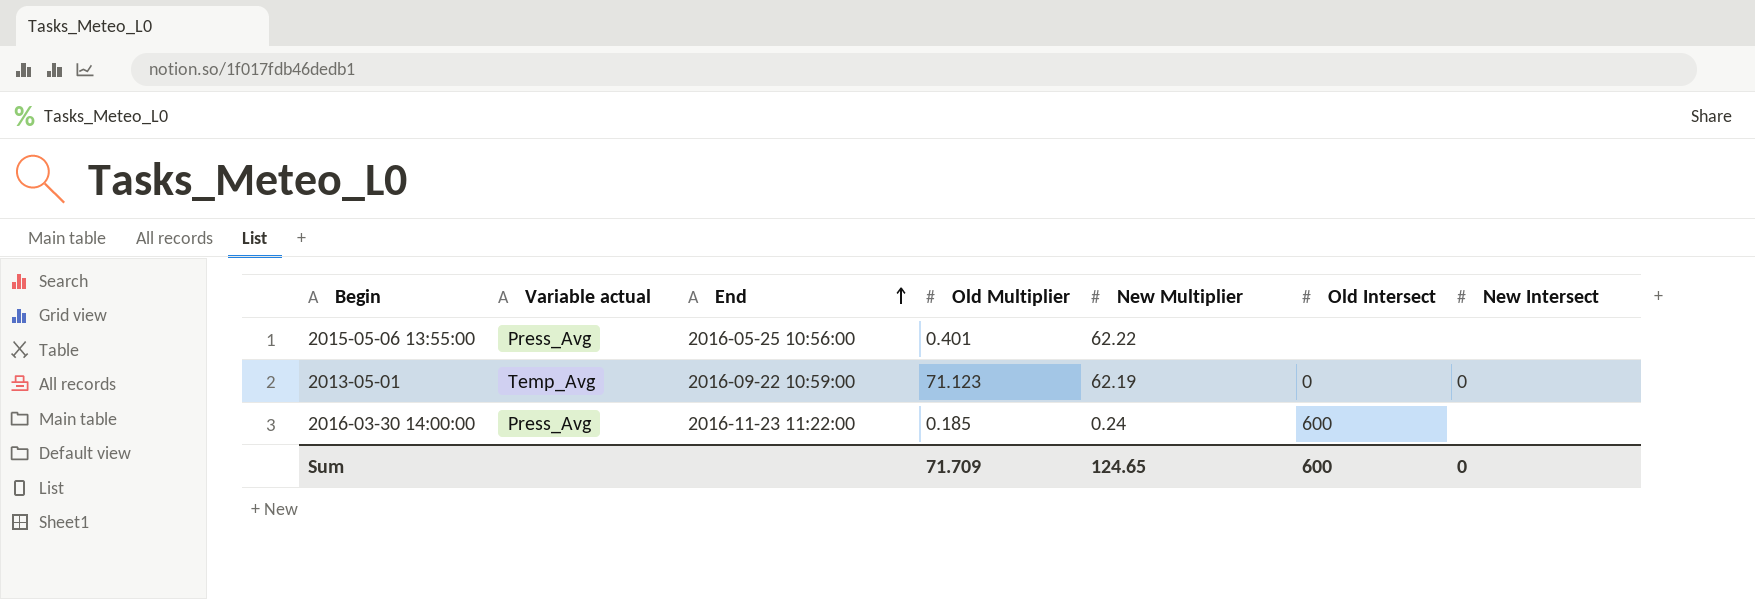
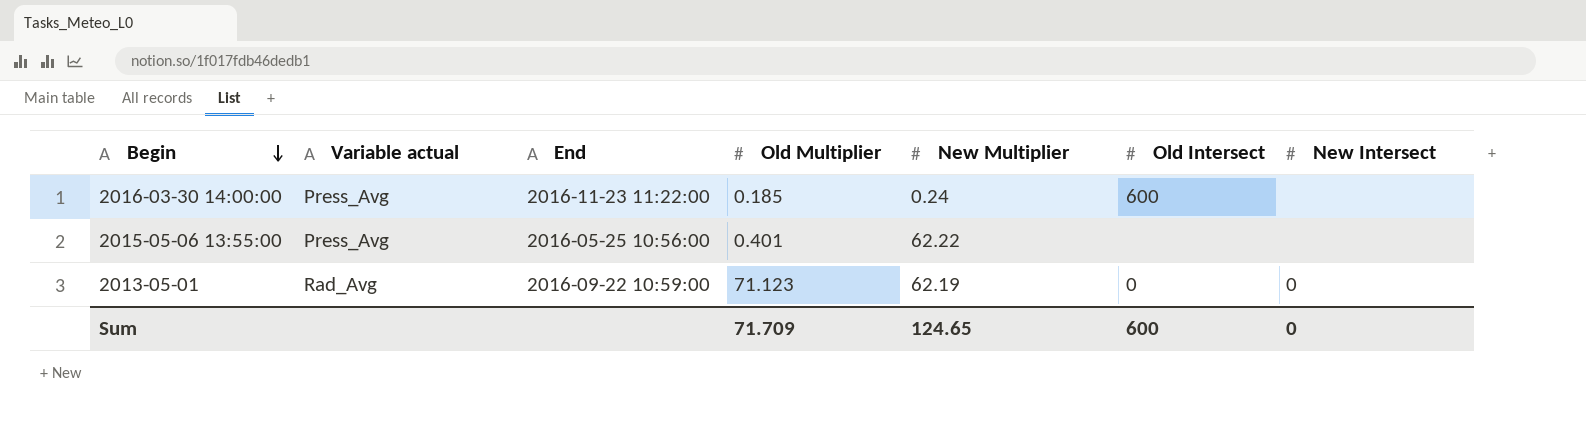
row order: End ascending -> Begin descending
2013-05-01 | Variable actual: Temp_Avg -> Rad_Avg

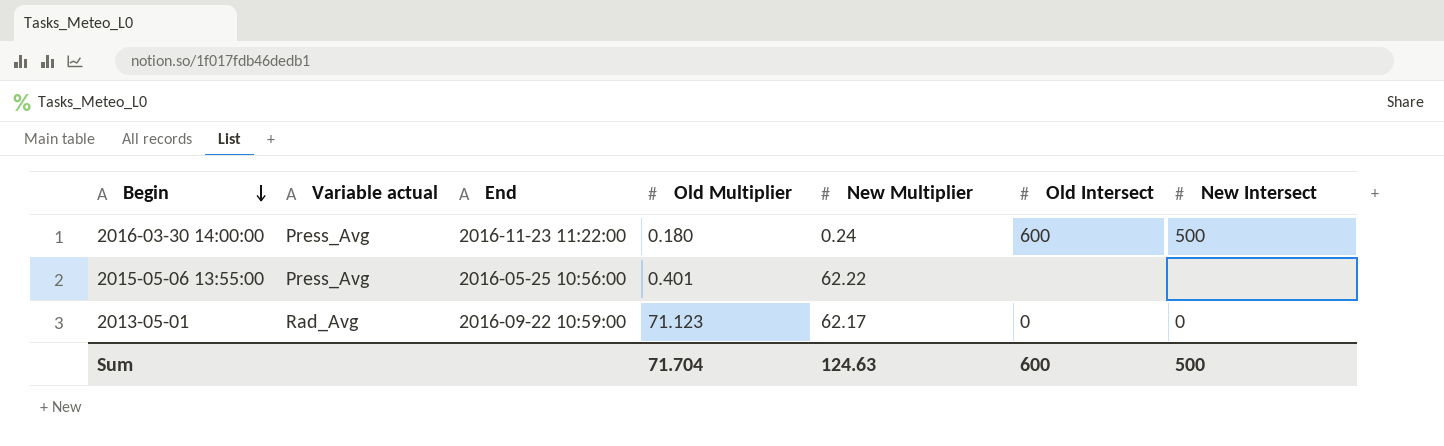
2016-03-30 14:00:00 | Old Multiplier: 0.185 -> 0.180
2016-03-30 14:00:00 | New Intersect: none -> 500
2013-05-01 | New Multiplier: 62.19 -> 62.17
Sum | Old Multiplier: 71.709 -> 71.704
Sum | New Multiplier: 124.65 -> 124.63
Sum | New Intersect: 0 -> 500

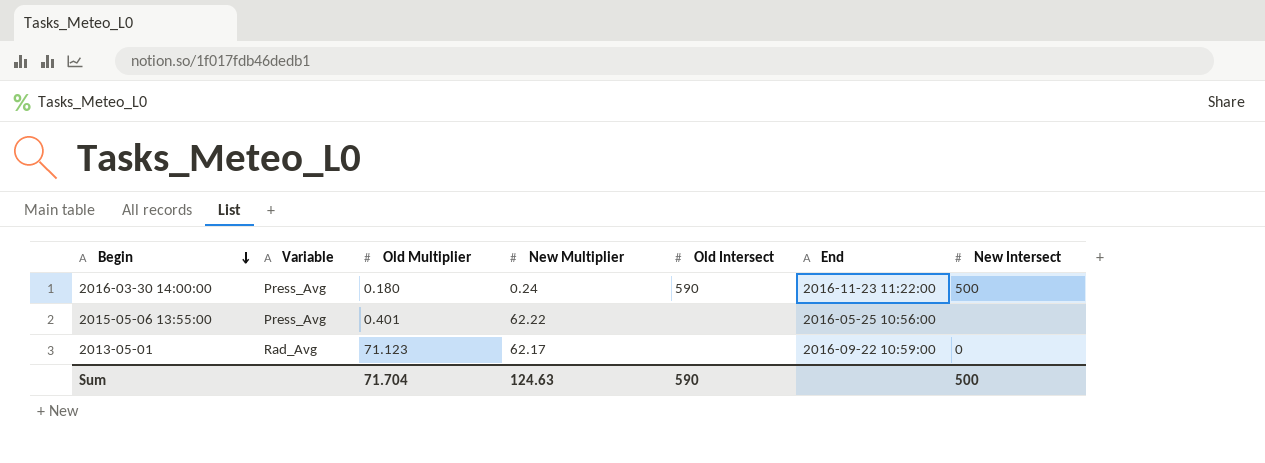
column name: Variable actual -> Variable
column End | position: 3 -> 6
2016-03-30 14:00:00 | Old Intersect: 600 -> 590
2013-05-01 | Old Intersect: 0 -> none
Sum | Old Intersect: 600 -> 590

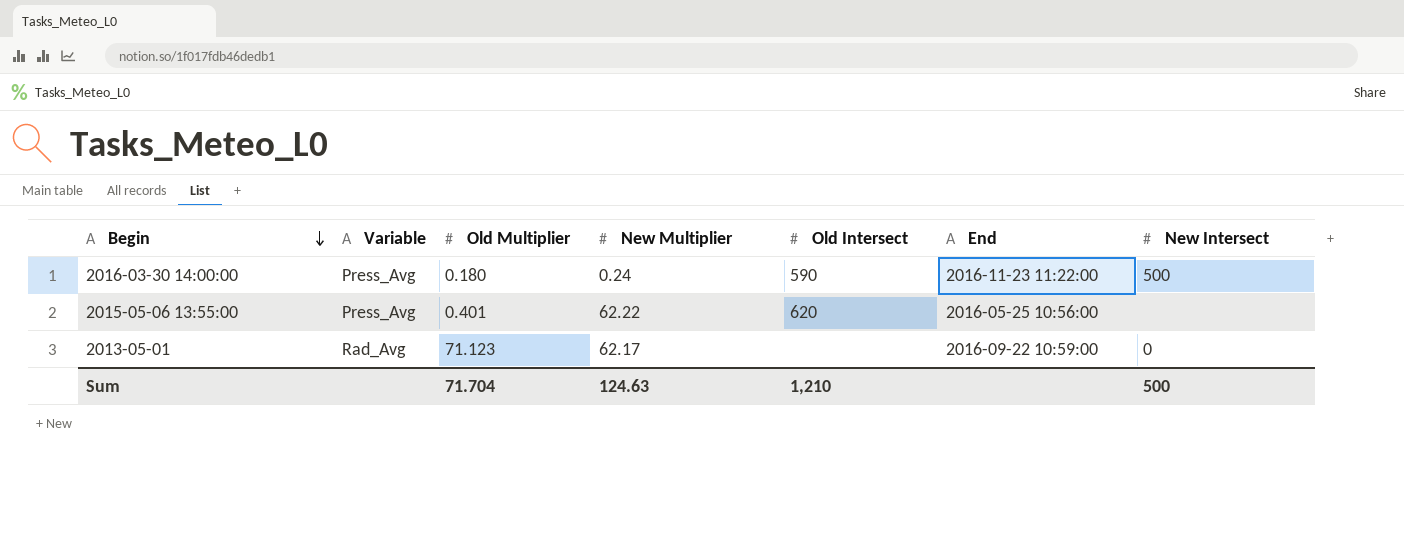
2015-05-06 13:55:00 | Old Intersect: none -> 620
Sum | Old Intersect: 590 -> 1,210

